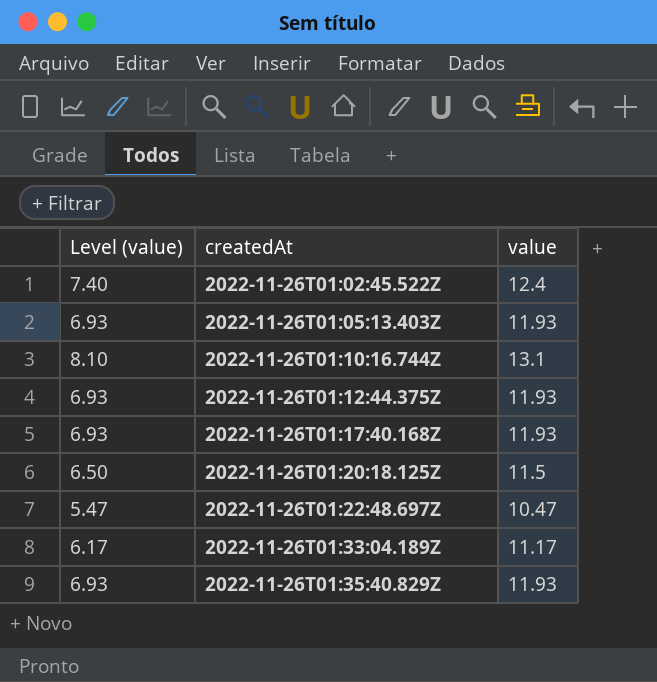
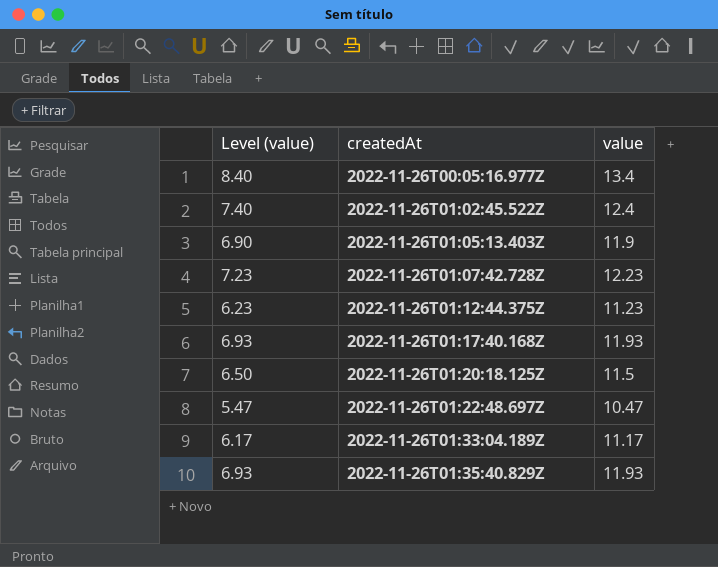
row 2022-11-26T01:10:16.744Z: 8.10 | 13.1 -> none
row 2022-11-26T00:05:16.977Z: none -> 8.40 | 13.4
2022-11-26T01:05:13.403Z | Level (value): 6.93 -> 6.90
2022-11-26T01:05:13.403Z | value: 11.93 -> 11.9
row 2022-11-26T01:07:42.728Z: none -> 7.23 | 12.23
2022-11-26T01:12:44.375Z | Level (value): 6.93 -> 6.23
2022-11-26T01:12:44.375Z | value: 11.93 -> 11.23

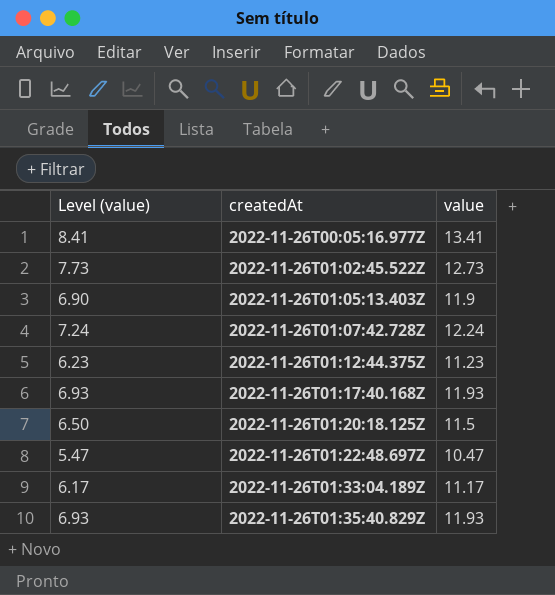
2022-11-26T00:05:16.977Z | Level (value): 8.40 -> 8.41
2022-11-26T00:05:16.977Z | value: 13.4 -> 13.41
2022-11-26T01:02:45.522Z | Level (value): 7.40 -> 7.73
2022-11-26T01:02:45.522Z | value: 12.4 -> 12.73
2022-11-26T01:07:42.728Z | Level (value): 7.23 -> 7.24
2022-11-26T01:07:42.728Z | value: 12.23 -> 12.24

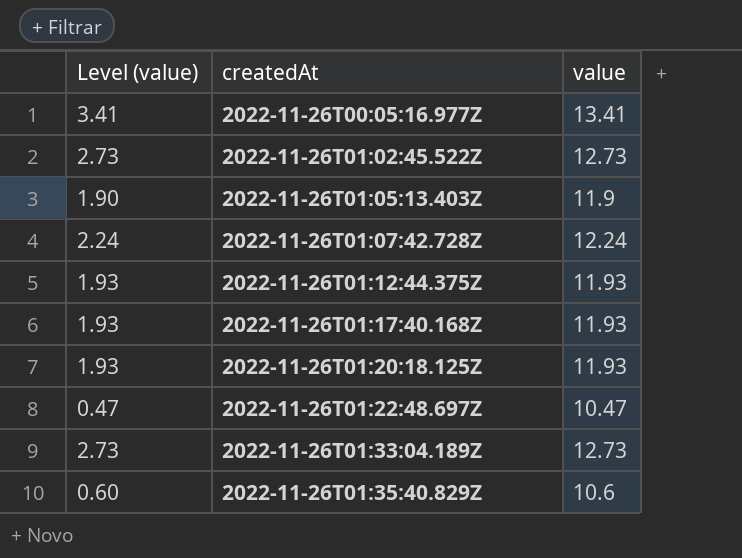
column Level (value) | formula: [value] - 5 -> [value] - 10
2022-11-26T01:12:44.375Z | value: 11.23 -> 11.93
2022-11-26T01:20:18.125Z | value: 11.5 -> 11.93
2022-11-26T01:33:04.189Z | value: 11.17 -> 12.73
2022-11-26T01:35:40.829Z | value: 11.93 -> 10.6

